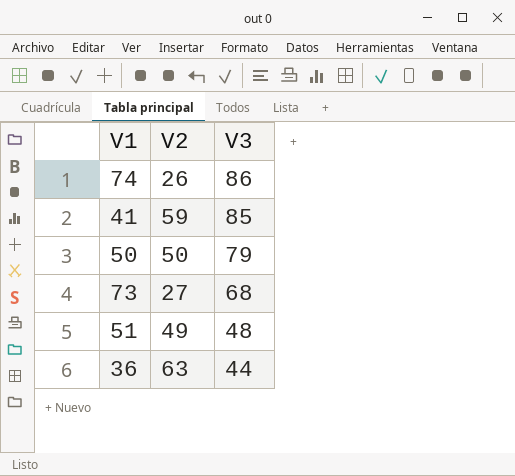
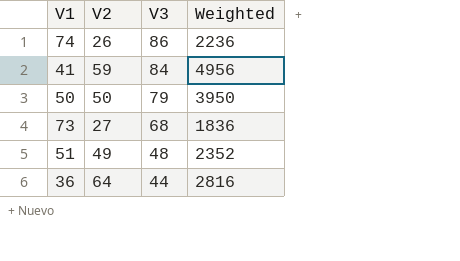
column Weighted | formula: none -> [V2] * [V3]
41 | V3: 85 -> 84
36 | V2: 63 -> 64

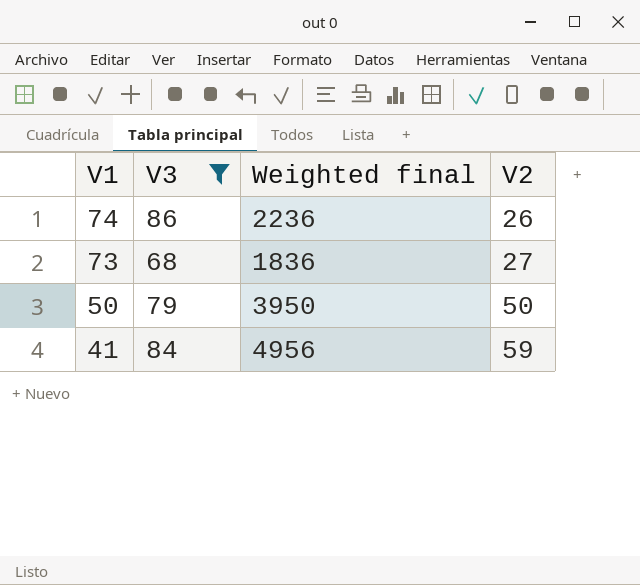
filter: none -> V3 >= 68
row order: V3 descending -> V1 descending
column name: Weighted -> Weighted final
column V2 | position: 2 -> 4

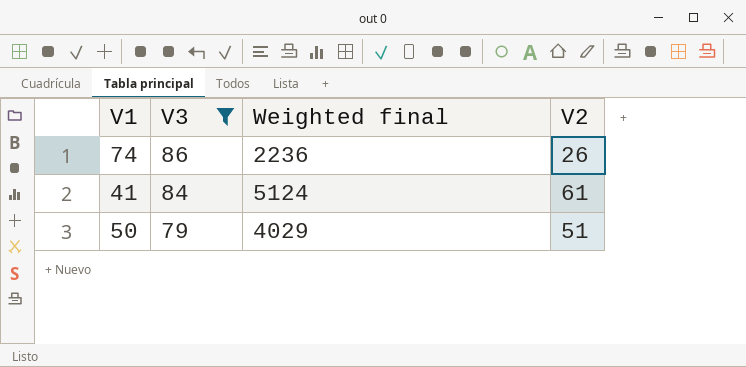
row order: V1 descending -> V3 descending
row 73: 68 | 1836 | 27 -> none
41 | Weighted final: 4956 -> 5124
41 | V2: 59 -> 61
50 | Weighted final: 3950 -> 4029
50 | V2: 50 -> 51

